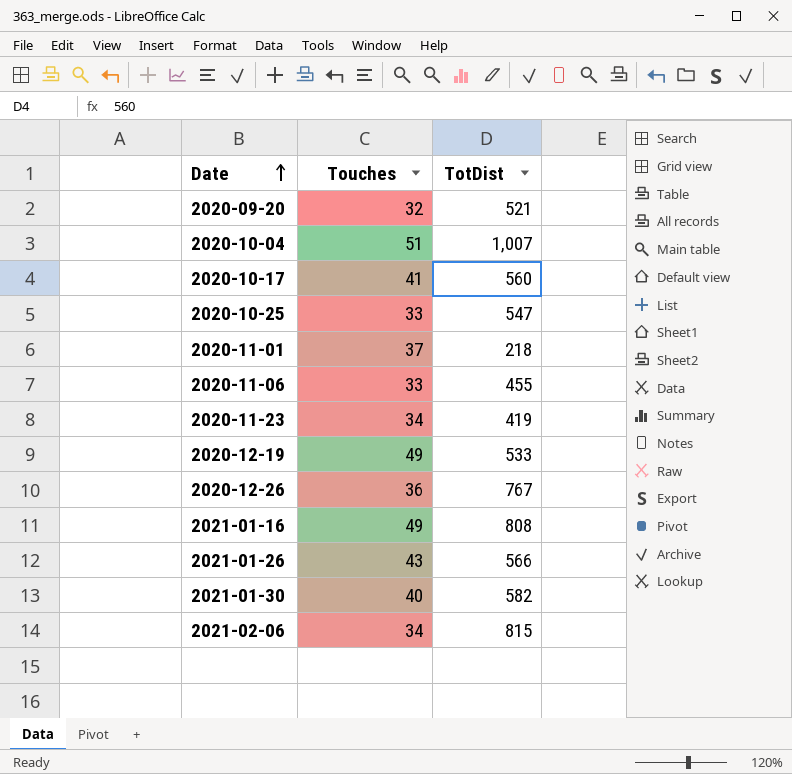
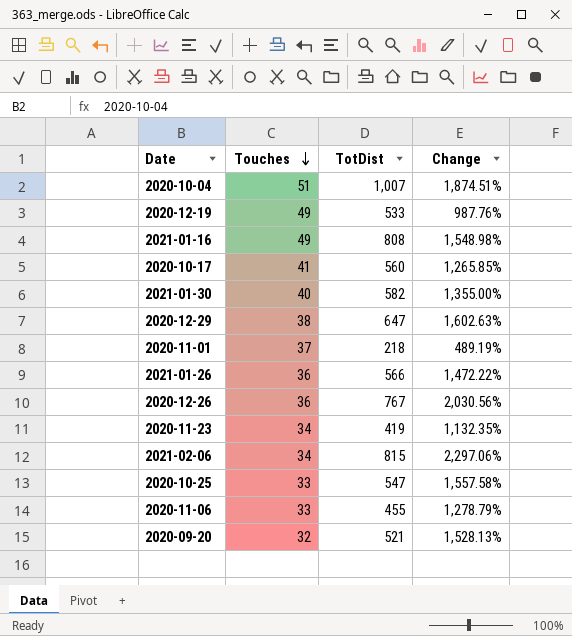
row order: Date ascending -> Touches descending
column Change | formula: none -> ([TotDist] - [Touches]) / [Touches]
row 2020-12-29: none -> 38 | 647 | 1,602.63%
2021-01-26 | Touches: 43 -> 36

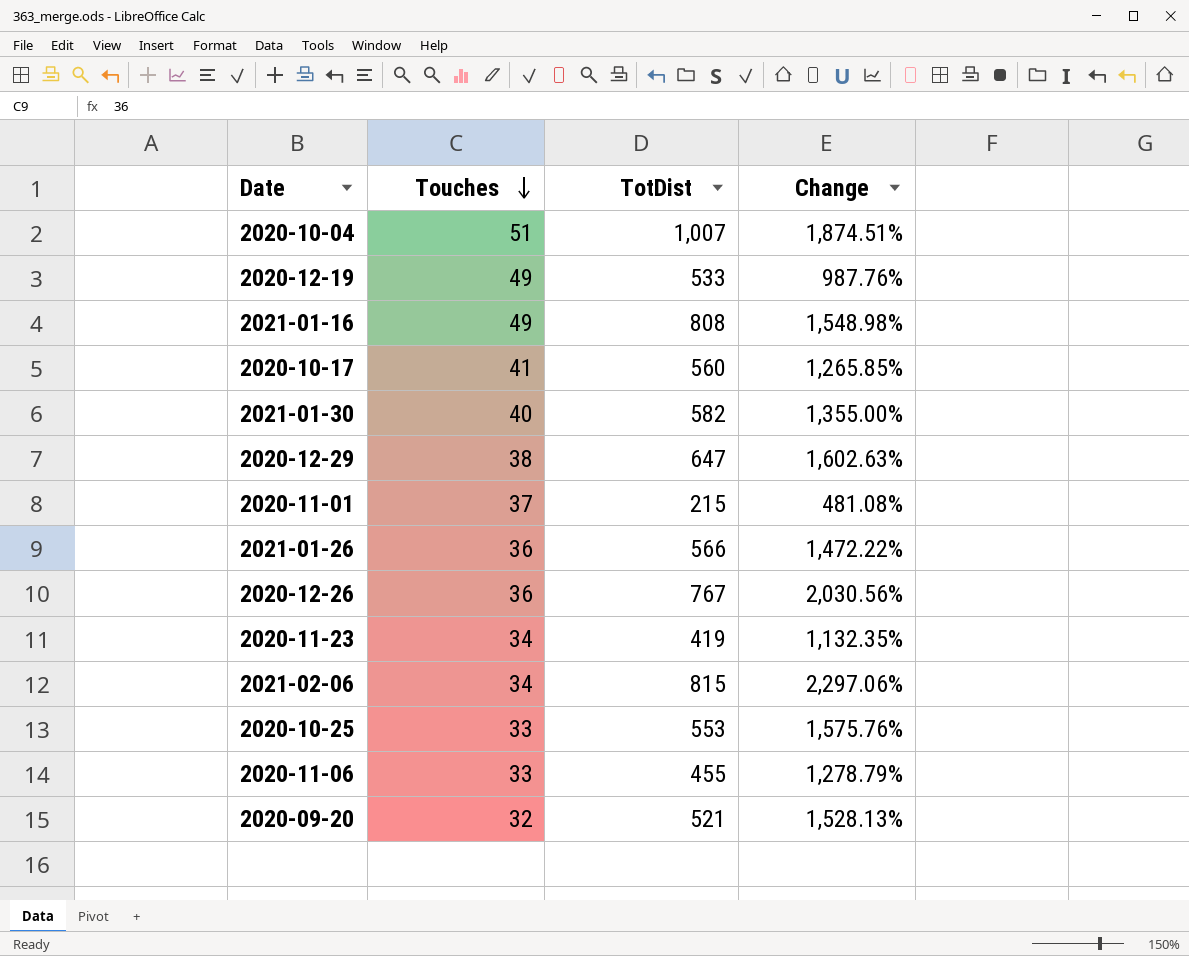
2020-11-01 | TotDist: 218 -> 215
2020-11-01 | Change: 489.19% -> 481.08%
2020-10-25 | TotDist: 547 -> 553
2020-10-25 | Change: 1,557.58% -> 1,575.76%

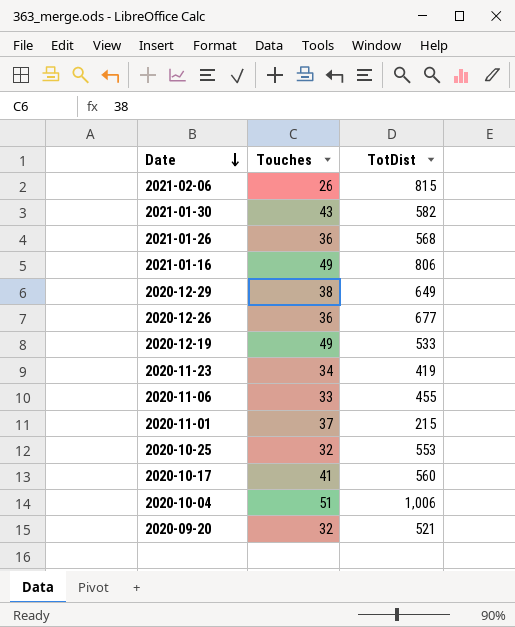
row order: Touches descending -> Date descending
column Change | formula: ([TotDist] - [Touches]) / [Touches] -> none
2021-02-06 | Touches: 34 -> 26
2021-01-30 | Touches: 40 -> 43
2021-01-26 | TotDist: 566 -> 568
2021-01-16 | TotDist: 808 -> 806
2020-12-29 | TotDist: 647 -> 649
2020-12-26 | TotDist: 767 -> 677
2020-10-25 | Touches: 33 -> 32
2020-10-04 | TotDist: 1,007 -> 1,006

